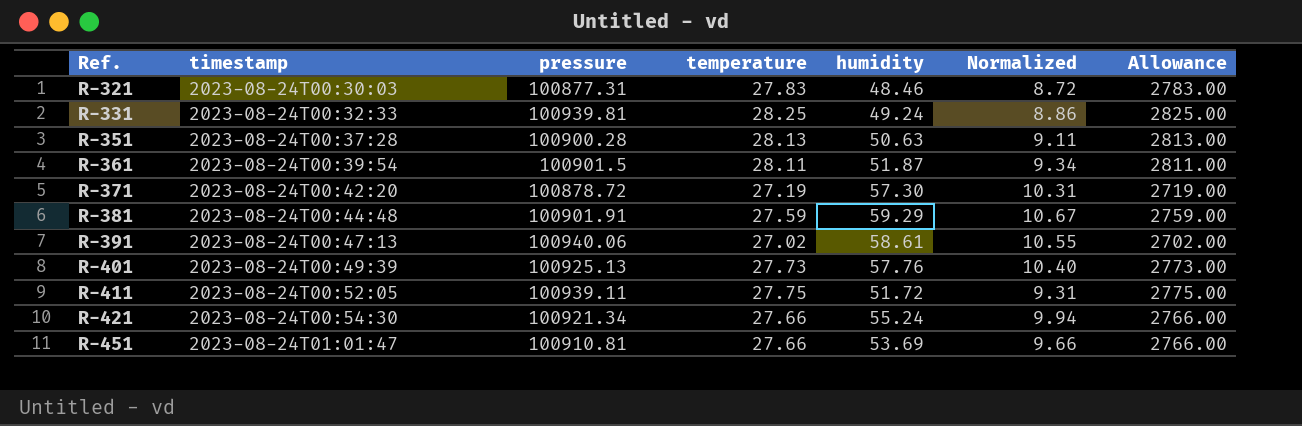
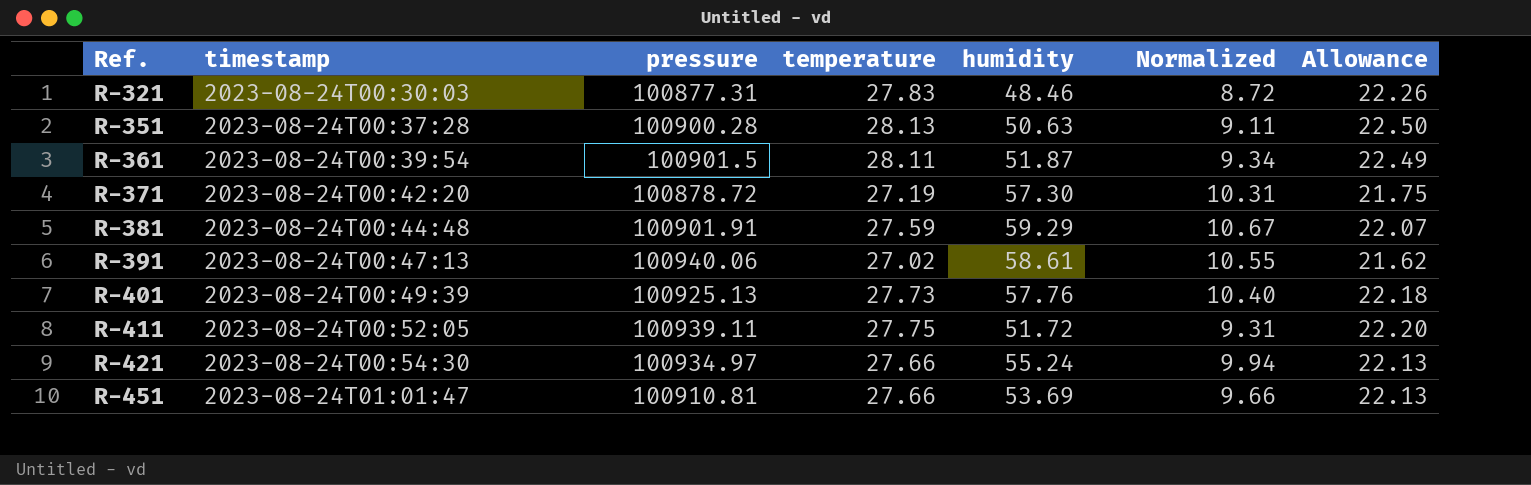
column Allowance | formula: [temperature] * 100 -> [temperature] * 0.8
row R-331: 2023-08-24T00:32:33 | 100939.81 | 28.25 | 49.24 | 8.86 | 2825.00 -> none
R-421 | pressure: 100921.34 -> 100934.97

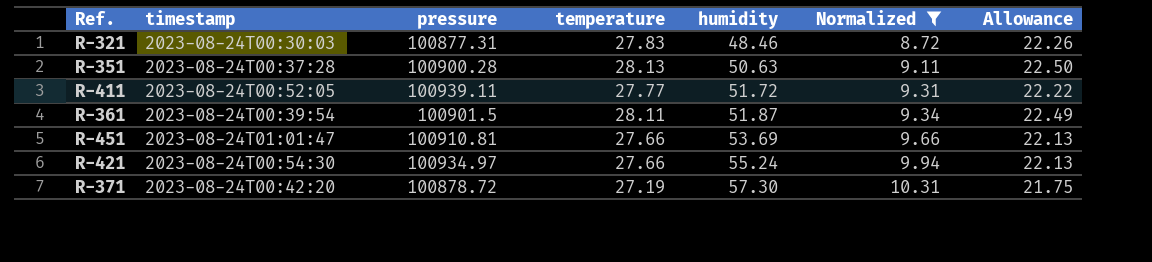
filter: none -> Normalized <= 10.31
row order: Ref. ascending -> humidity ascending
R-411 | temperature: 27.75 -> 27.77
R-411 | Allowance: 22.20 -> 22.22

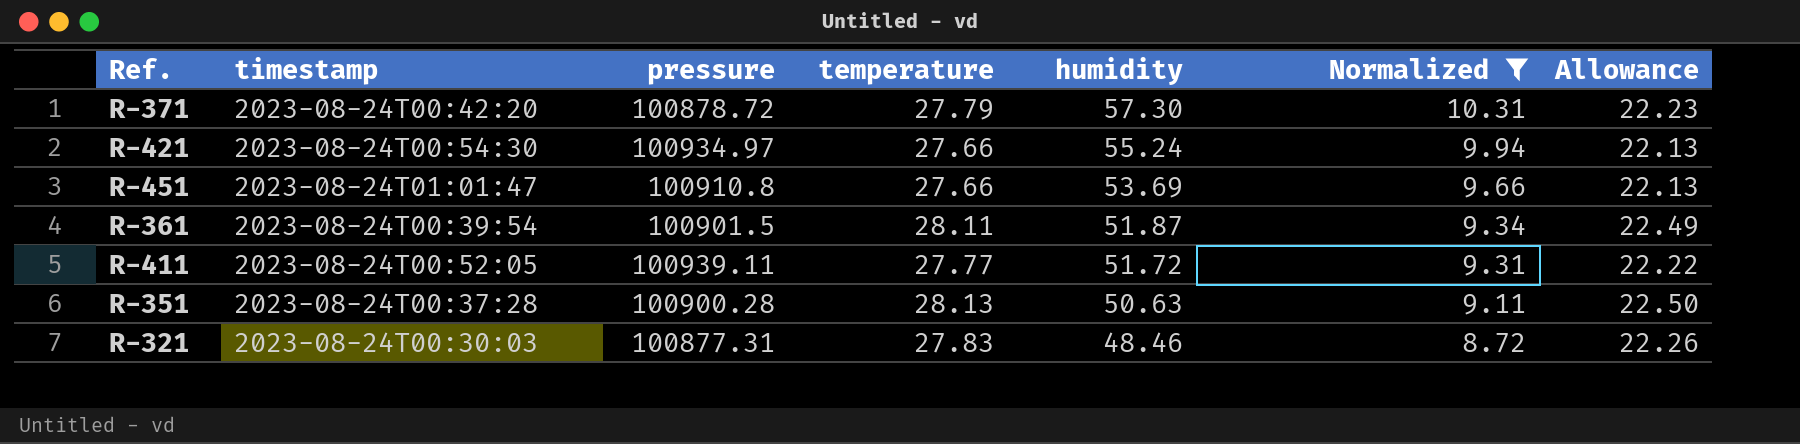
row order: humidity ascending -> humidity descending
R-371 | temperature: 27.19 -> 27.79
R-371 | Allowance: 21.75 -> 22.23
R-451 | pressure: 100910.81 -> 100910.8

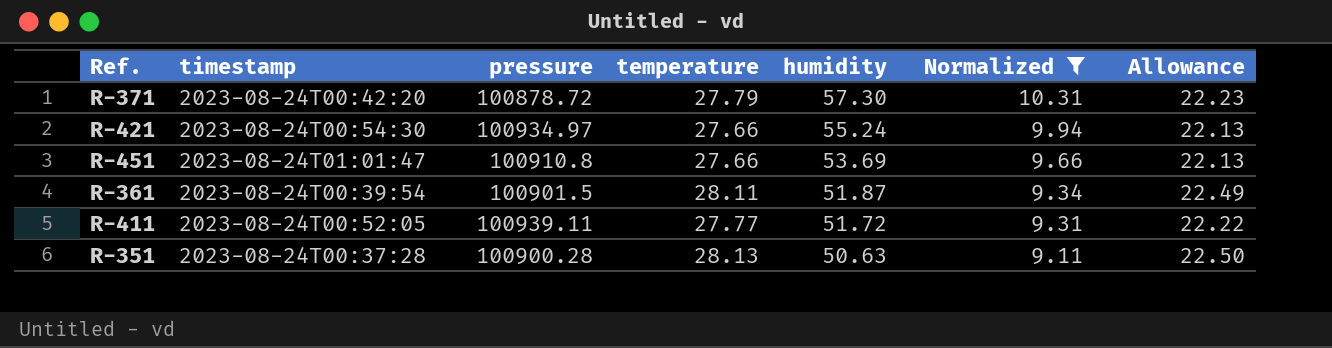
row R-321: 2023-08-24T00:30:03 | 100877.31 | 27.83 | 48.46 | 8.72 | 22.26 -> none

